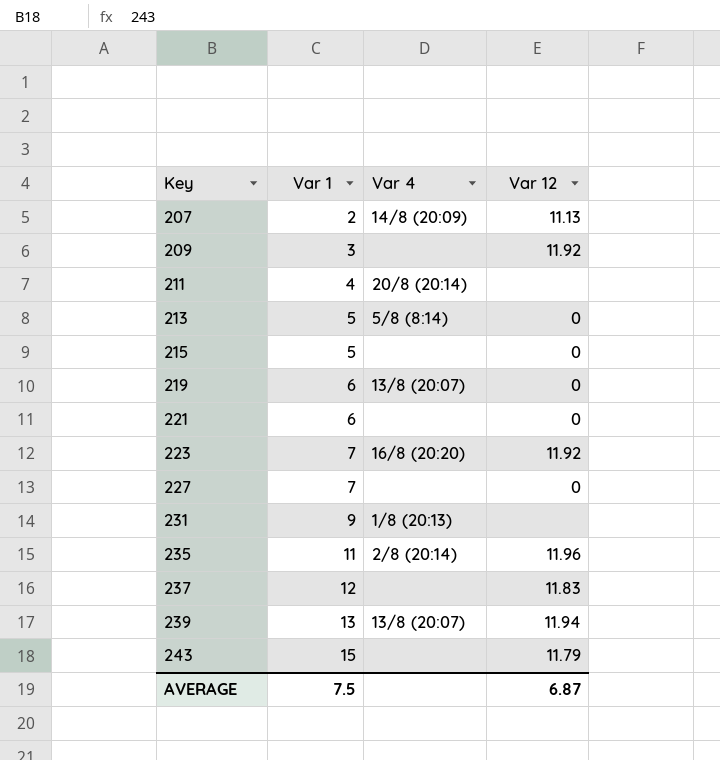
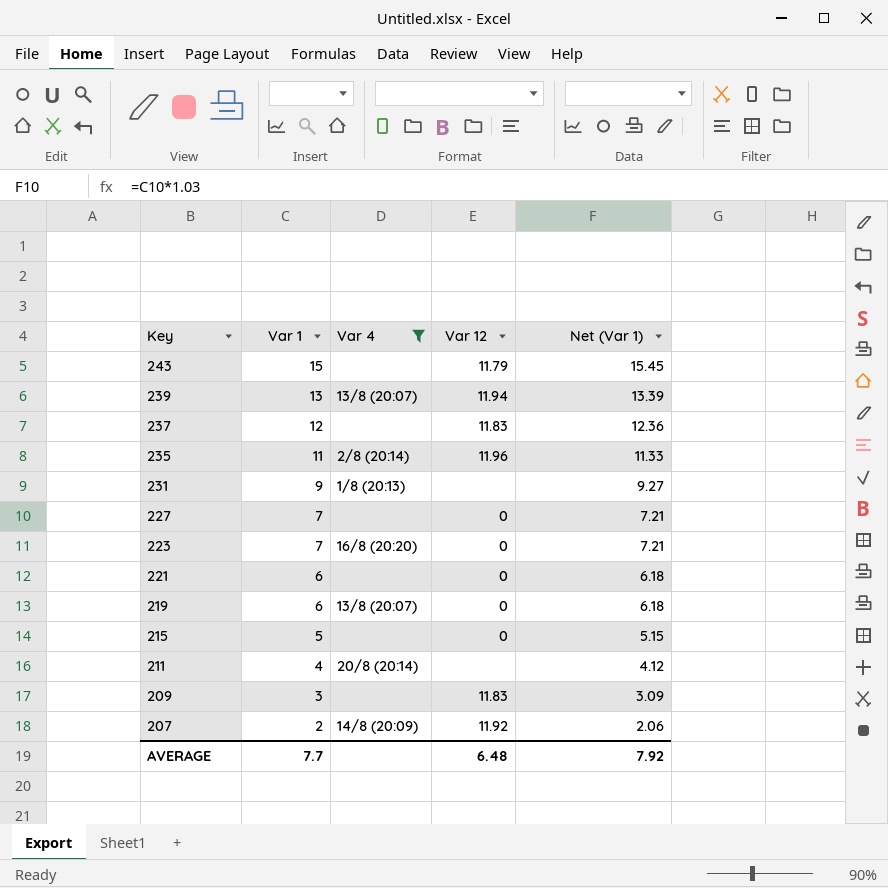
filter: none -> Var 4 != 5/8 (8:14)
row order: Key ascending -> Key descending
column Net (Var 1) | formula: none -> [Var 1] * 1.03
223 | Var 12: 11.92 -> 0
209 | Var 12: 11.92 -> 11.83
207 | Var 12: 11.13 -> 11.92
AVERAGE | Var 1: 7.5 -> 7.7
AVERAGE | Var 12: 6.87 -> 6.48

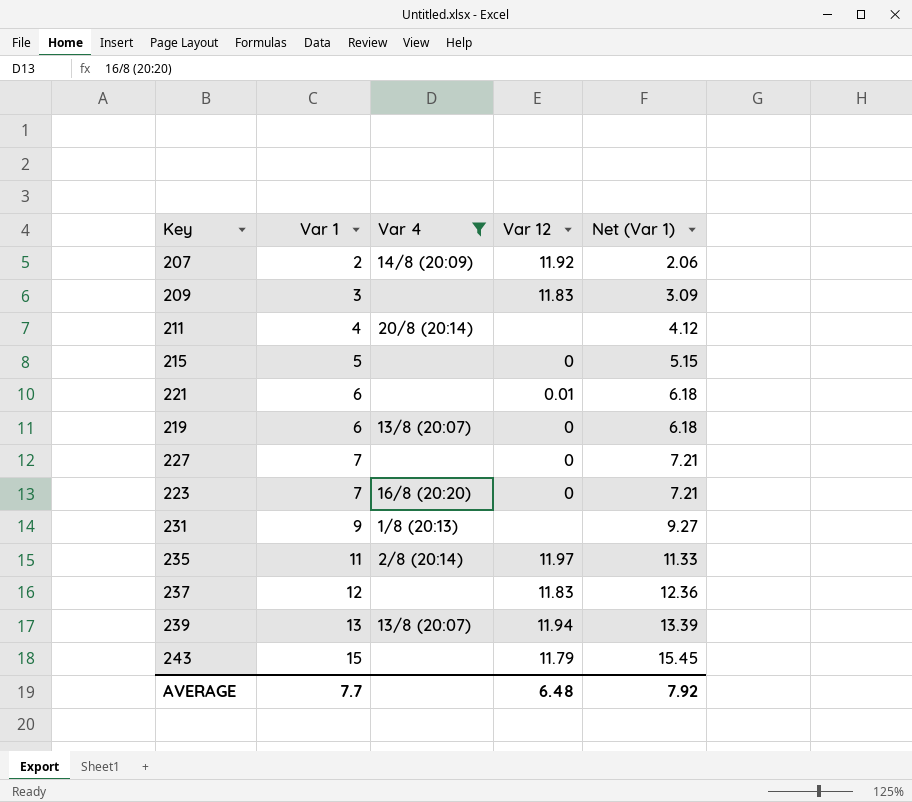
row order: Key descending -> Var 1 ascending
221 | Var 12: 0 -> 0.01
235 | Var 12: 11.96 -> 11.97

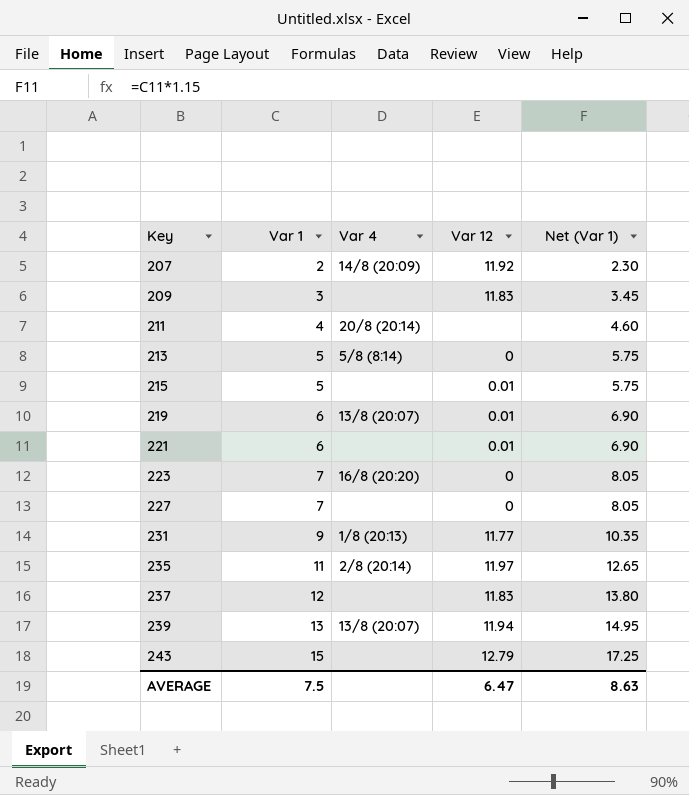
filter: Var 4 != 5/8 (8:14) -> none
row order: Var 1 ascending -> Key ascending
column Net (Var 1) | formula: [Var 1] * 1.03 -> [Var 1] * 1.15
215 | Var 12: 0 -> 0.01
219 | Var 12: 0 -> 0.01
231 | Var 12: none -> 11.77
243 | Var 12: 11.79 -> 12.79
AVERAGE | Var 1: 7.7 -> 7.5
AVERAGE | Var 12: 6.48 -> 6.47
AVERAGE | Net (Var 1): 7.92 -> 8.63

